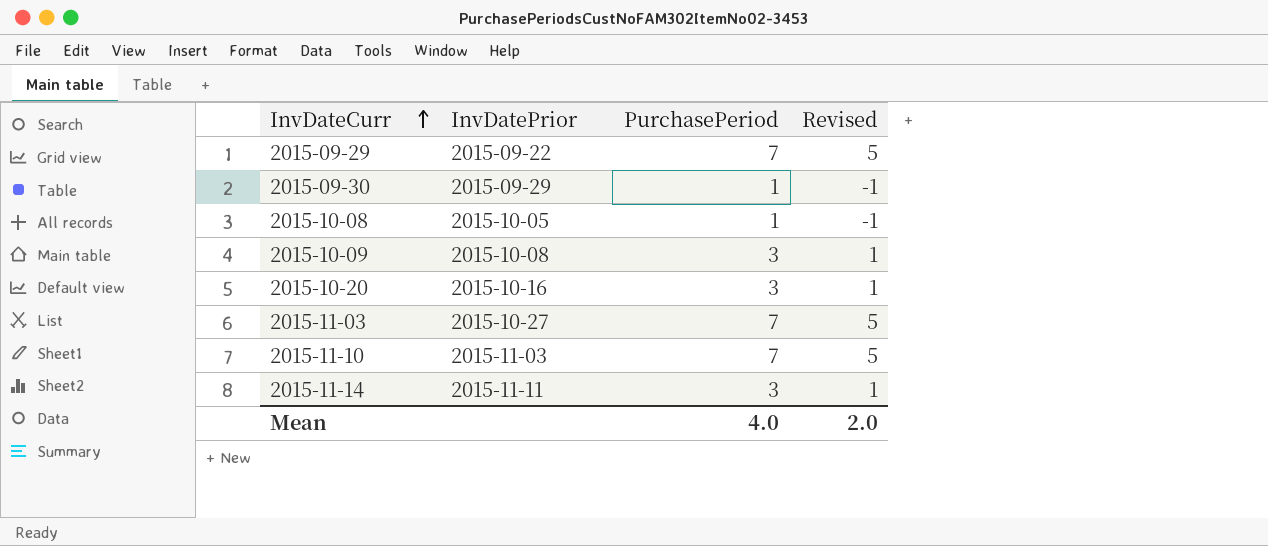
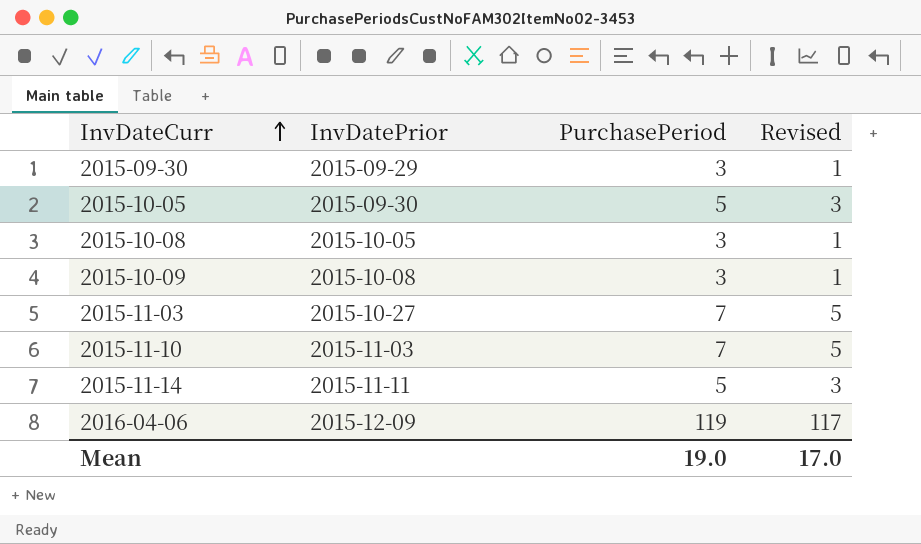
row 2015-09-29: 2015-09-22 | 7 | 5 -> none
row 2015-10-20: 2015-10-16 | 3 | 1 -> none
2015-09-30 | PurchasePeriod: 1 -> 3
2015-09-30 | Revised: -1 -> 1
row 2015-10-05: none -> 2015-09-30 | 5 | 3
2015-10-08 | PurchasePeriod: 1 -> 3
2015-10-08 | Revised: -1 -> 1
2015-11-14 | PurchasePeriod: 3 -> 5
2015-11-14 | Revised: 1 -> 3
row 2016-04-06: none -> 2015-12-09 | 119 | 117
Mean | PurchasePeriod: 4.0 -> 19.0
Mean | Revised: 2.0 -> 17.0

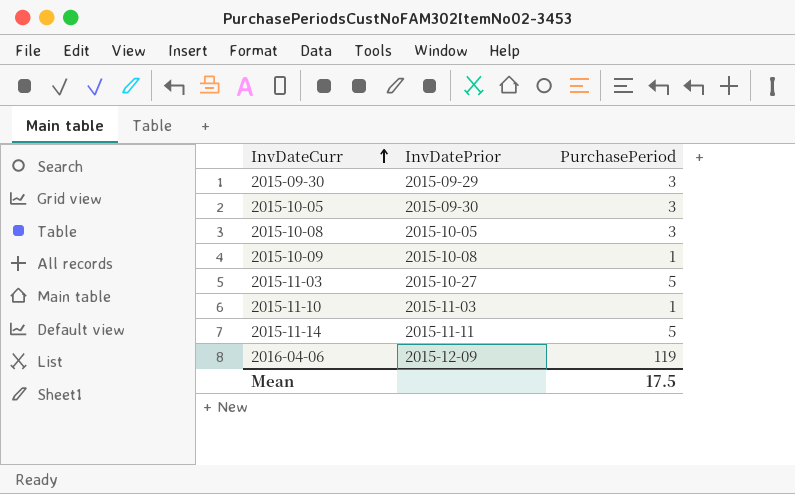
column Revised | formula: [PurchasePeriod] - 2 -> none
2015-10-05 | PurchasePeriod: 5 -> 3
2015-10-09 | PurchasePeriod: 3 -> 1
2015-11-03 | PurchasePeriod: 7 -> 5
2015-11-10 | PurchasePeriod: 7 -> 1
Mean | PurchasePeriod: 19.0 -> 17.5

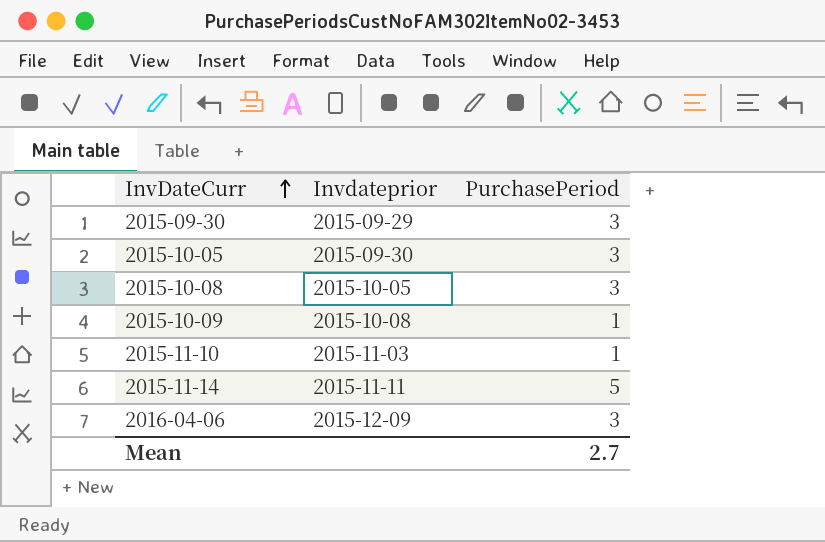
column name: InvDatePrior -> Invdateprior
row 2015-11-03: 2015-10-27 | 5 -> none
2016-04-06 | PurchasePeriod: 119 -> 3
Mean | PurchasePeriod: 17.5 -> 2.7

